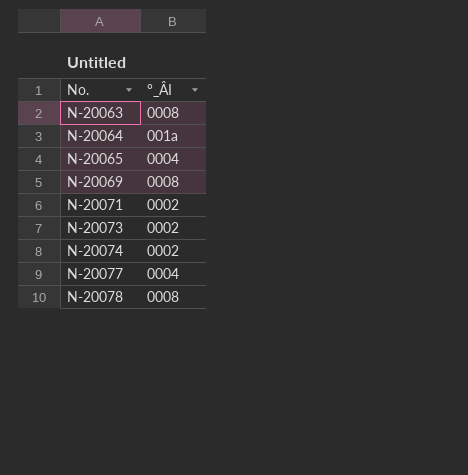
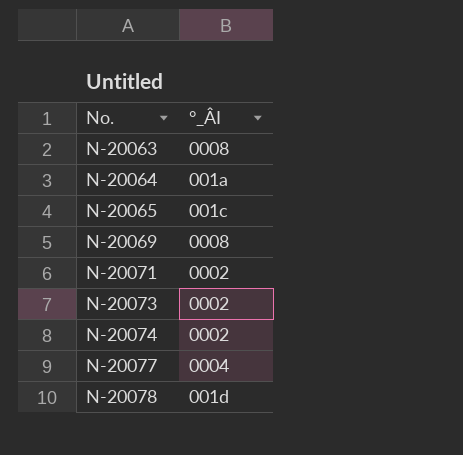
N-20065 | °_ÂI: 0004 -> 001c
N-20078 | °_ÂI: 0008 -> 001d

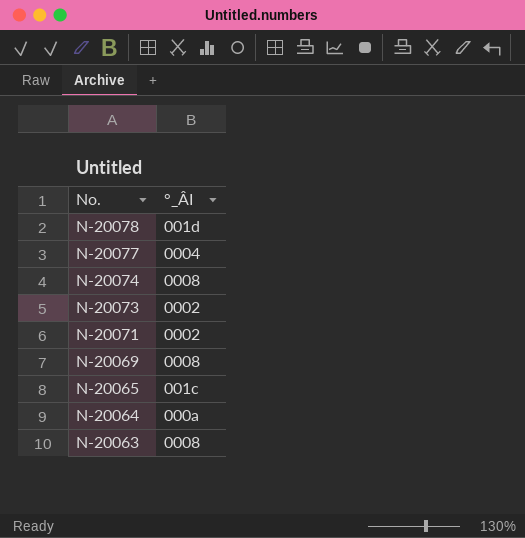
row order: No. ascending -> No. descending
N-20074 | °_ÂI: 0002 -> 0008
N-20064 | °_ÂI: 001a -> 000a

